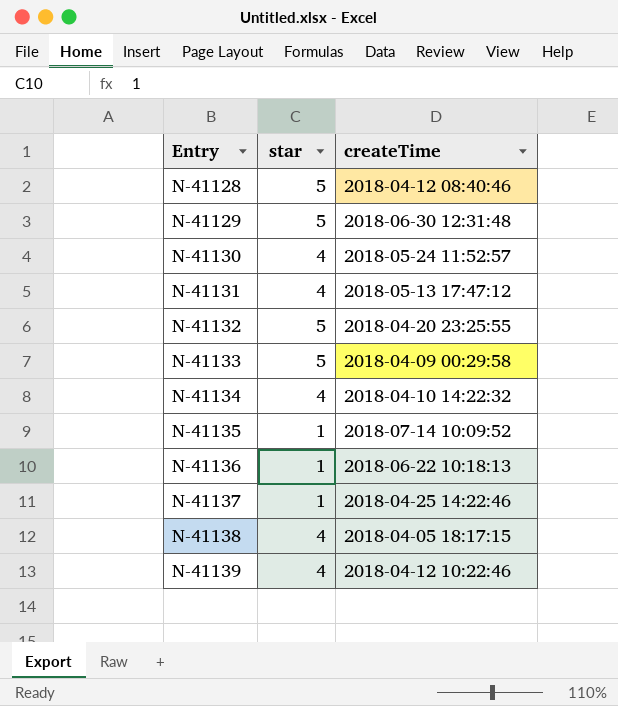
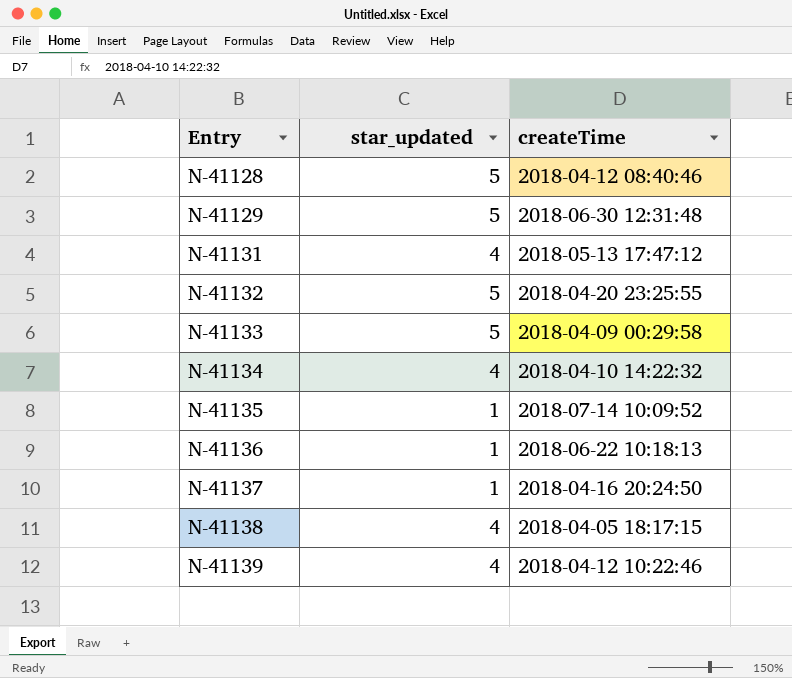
column name: star -> star_updated
row N-41130: 4 | 2018-05-24 11:52:57 -> none
N-41137 | createTime: 2018-04-25 14:22:46 -> 2018-04-16 20:24:50

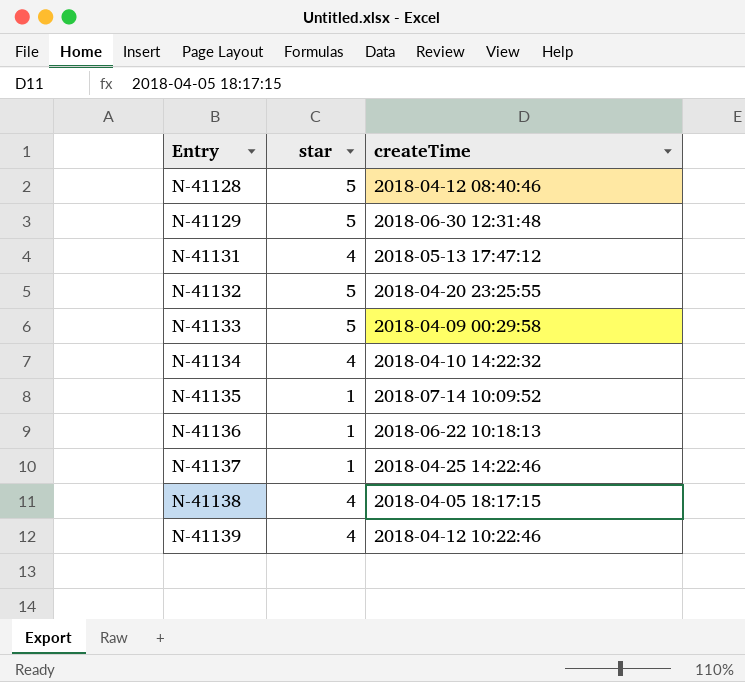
column name: star_updated -> star
N-41137 | createTime: 2018-04-16 20:24:50 -> 2018-04-25 14:22:46

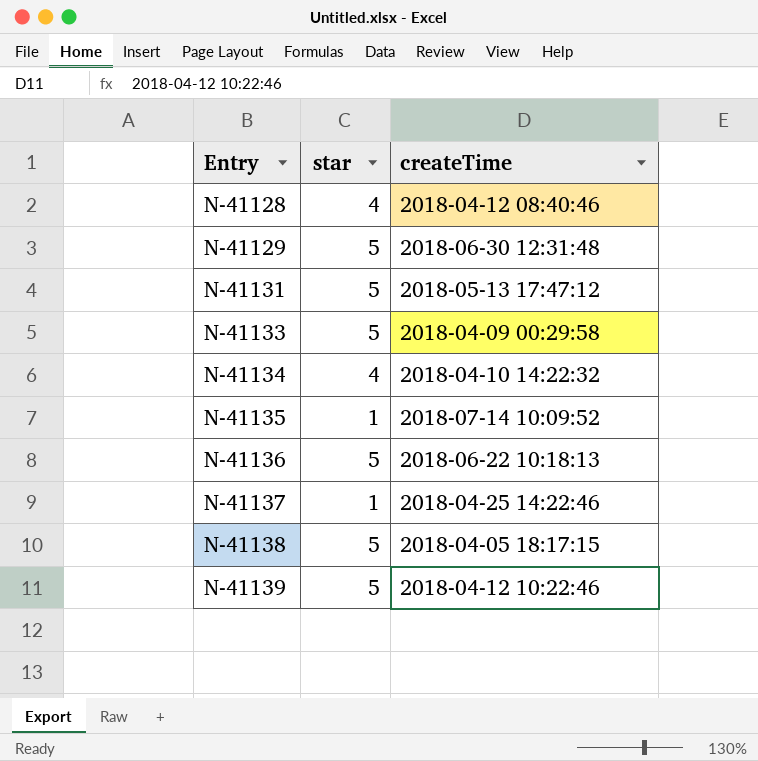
row N-41132: 5 | 2018-04-20 23:25:55 -> none
N-41128 | star: 5 -> 4
N-41131 | star: 4 -> 5
N-41136 | star: 1 -> 5
N-41138 | star: 4 -> 5
N-41139 | star: 4 -> 5

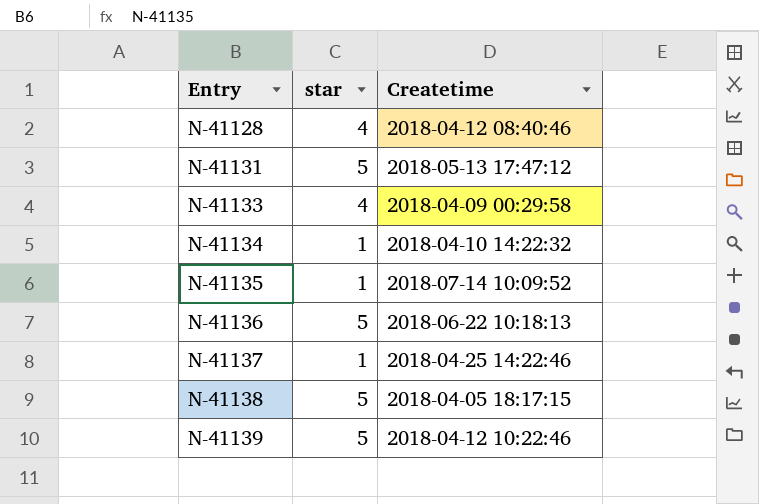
column name: createTime -> Createtime
row N-41129: 5 | 2018-06-30 12:31:48 -> none
N-41133 | star: 5 -> 4
N-41134 | star: 4 -> 1

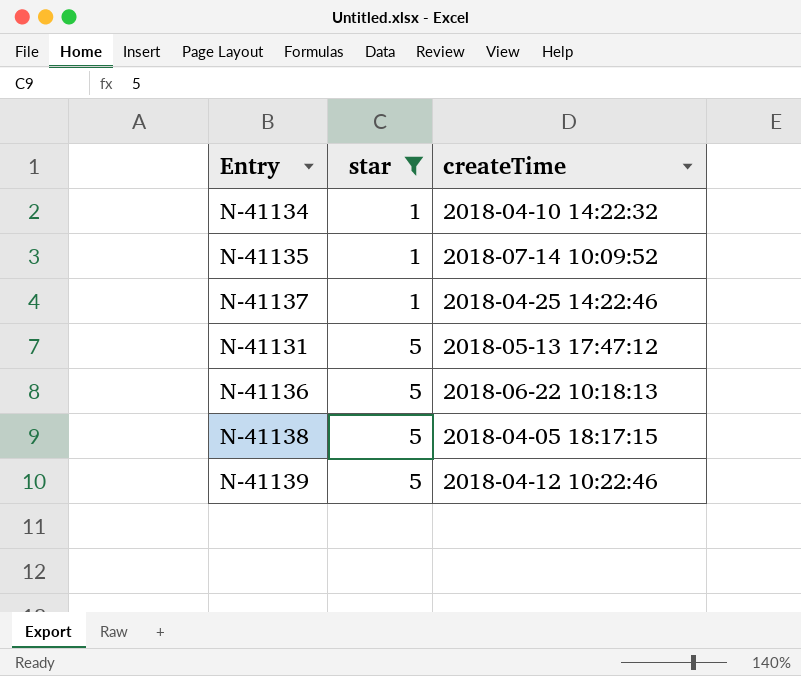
filter: none -> star != 4
row order: Entry ascending -> star ascending
column name: Createtime -> createTime

